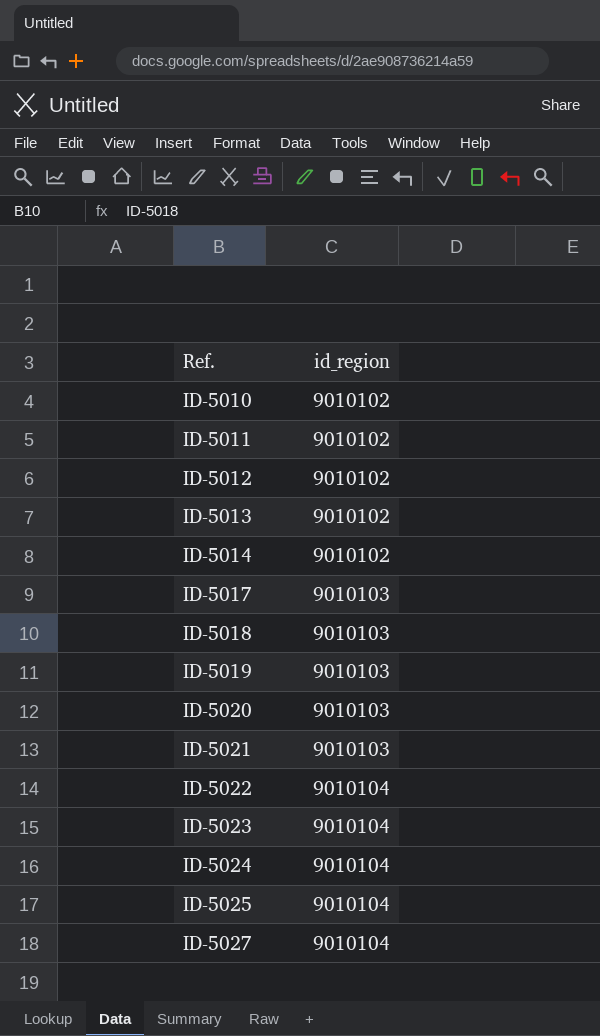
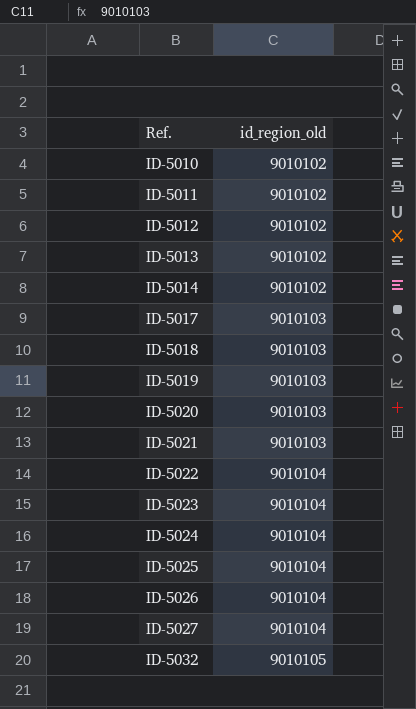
column name: id_region -> id_region_old
row ID-5026: none -> 9010104
row ID-5032: none -> 9010105

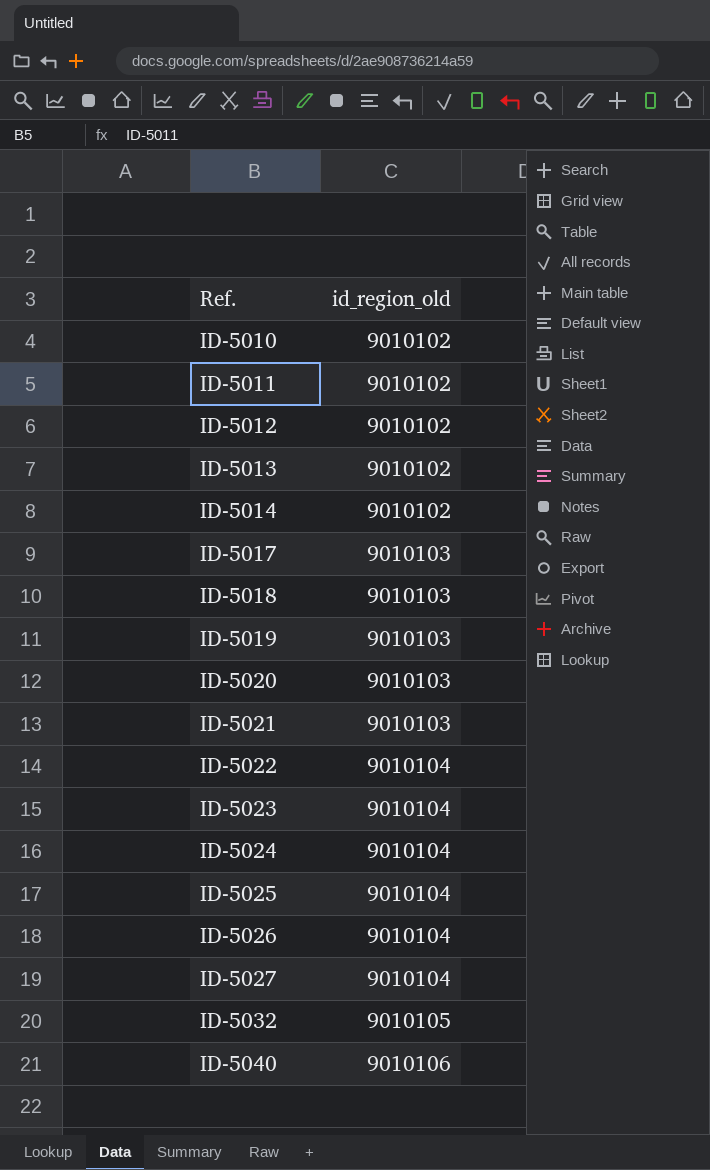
row ID-5040: none -> 9010106

